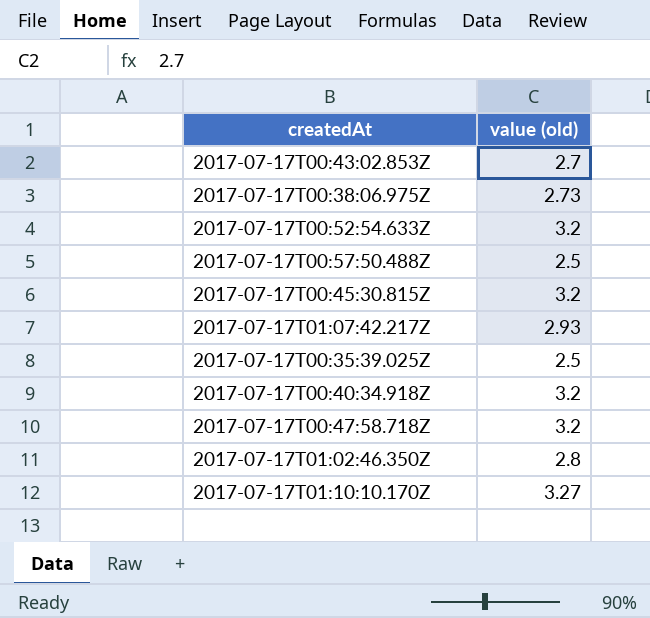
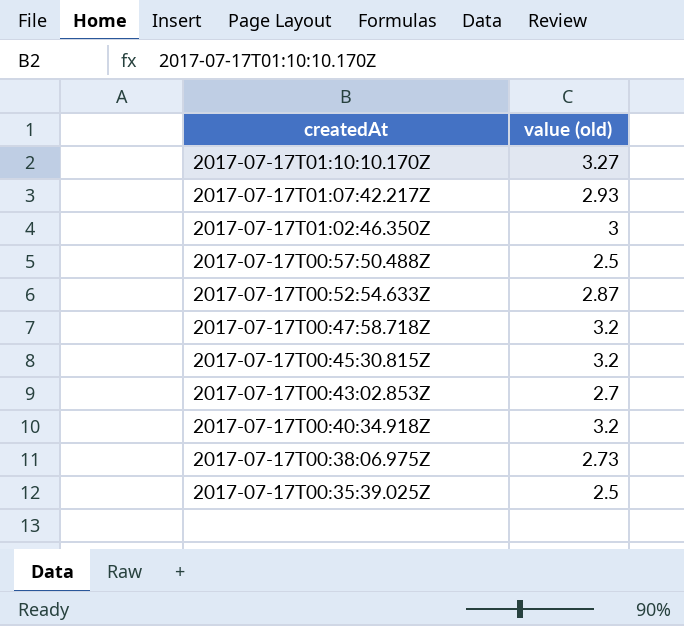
row order: none -> createdAt descending
2017-07-17T01:02:46.350Z | value (old): 2.8 -> 3
2017-07-17T00:52:54.633Z | value (old): 3.2 -> 2.87

